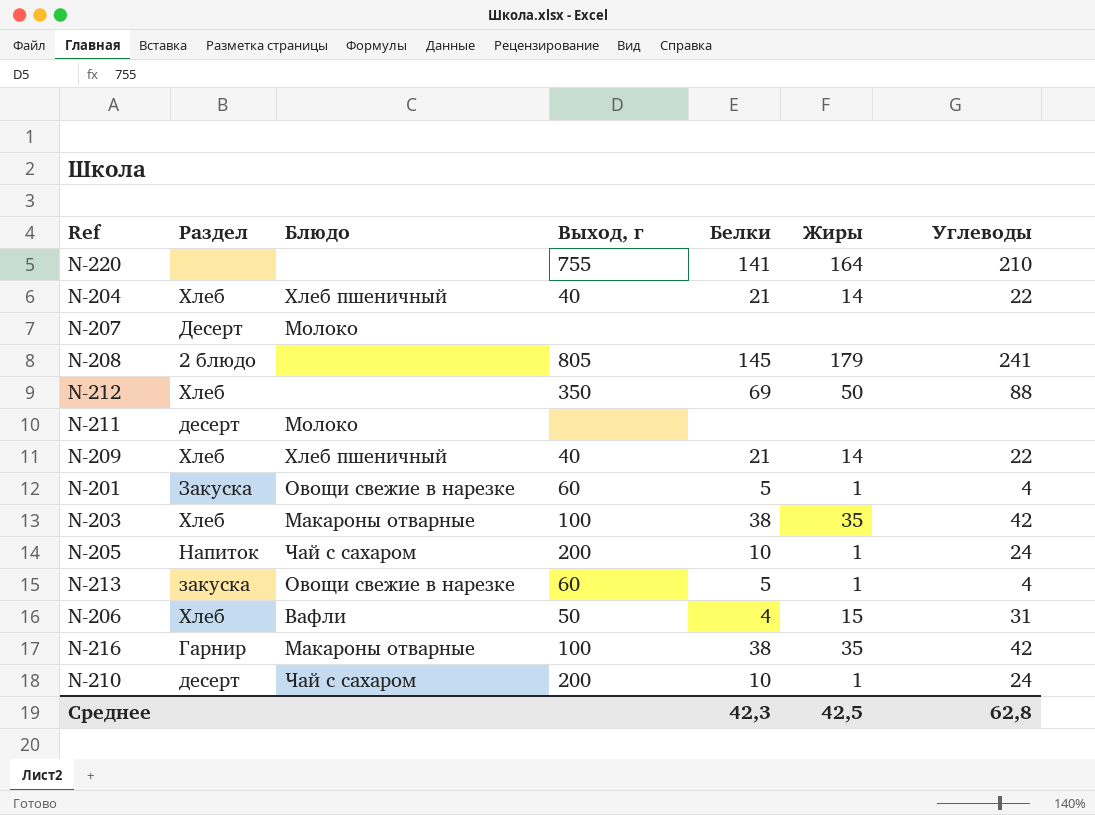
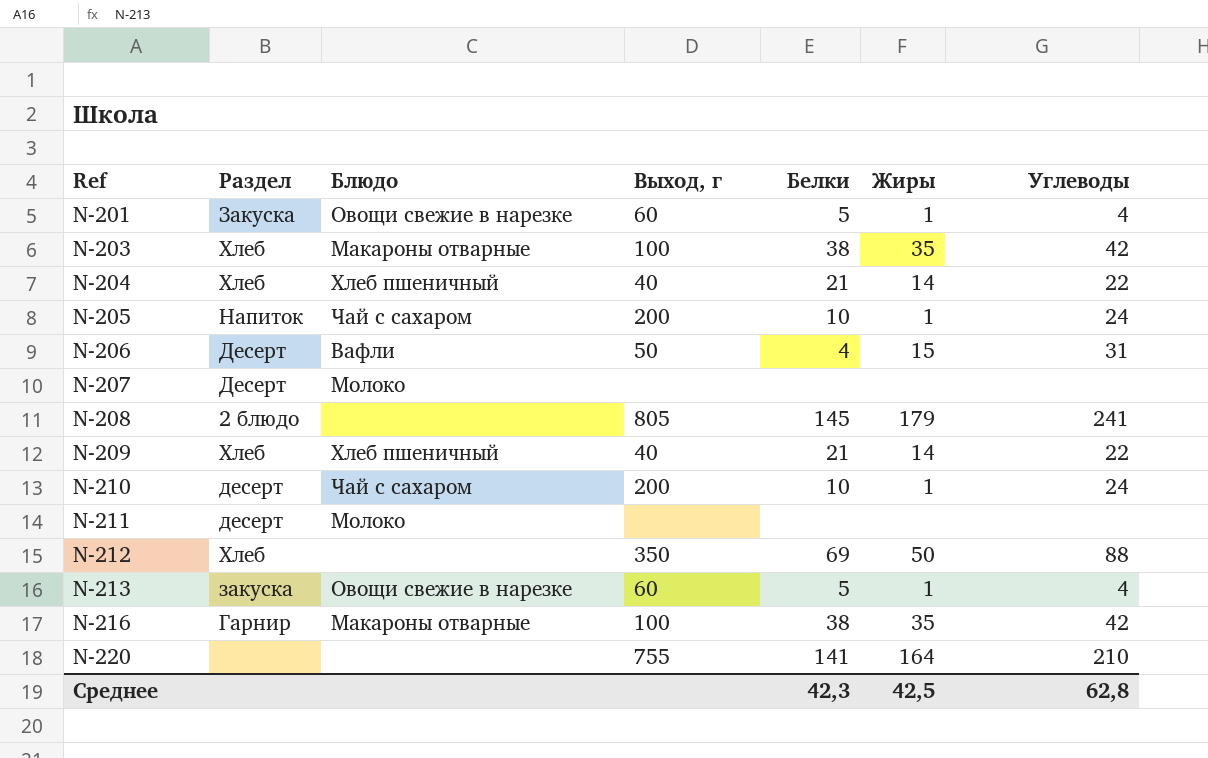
row order: none -> Ref ascending
N-206 | Раздел: Хлеб -> Десерт

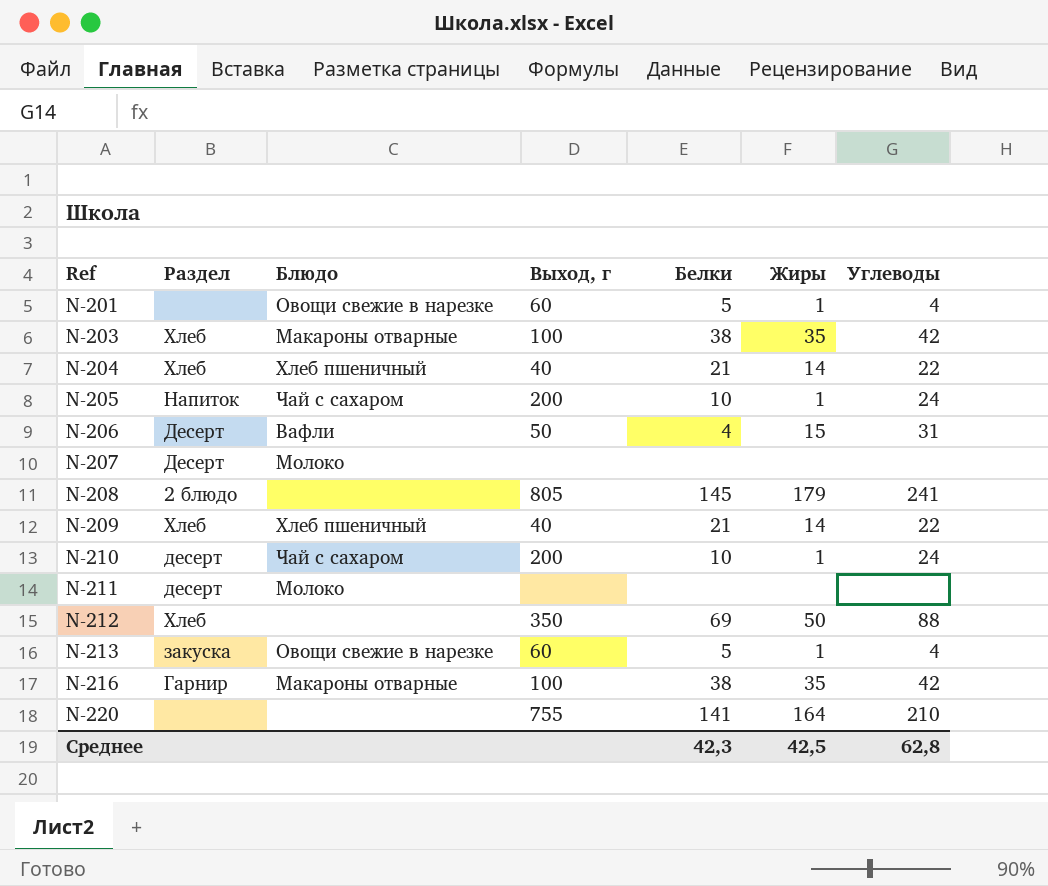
N-201 | Раздел: Закуска -> none

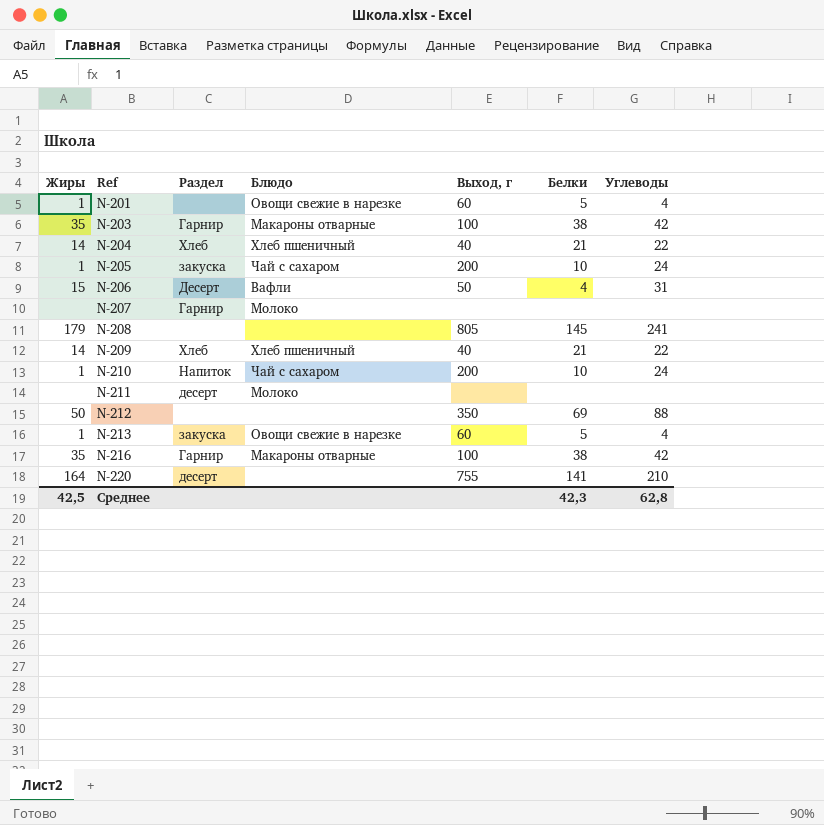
column Жиры | position: 6 -> 1
N-203 | Раздел: Хлеб -> Гарнир
N-205 | Раздел: Напиток -> закуска
N-207 | Раздел: Десерт -> Гарнир
N-208 | Раздел: 2 блюдо -> none
N-210 | Раздел: десерт -> Напиток
N-212 | Раздел: Хлеб -> none
N-220 | Раздел: none -> десерт

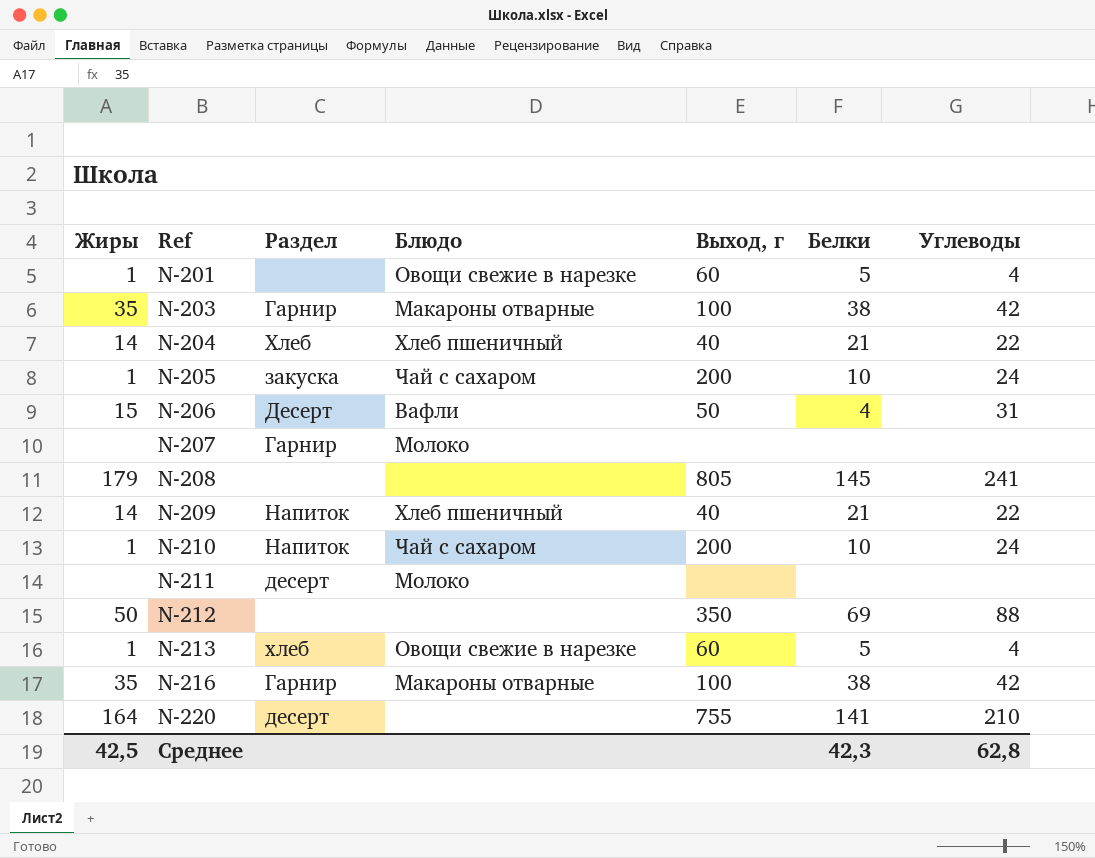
N-209 | Раздел: Хлеб -> Напиток
N-213 | Раздел: закуска -> хлеб

